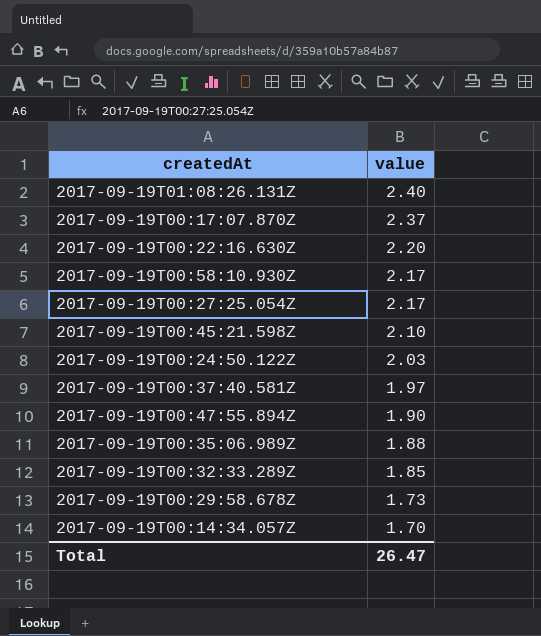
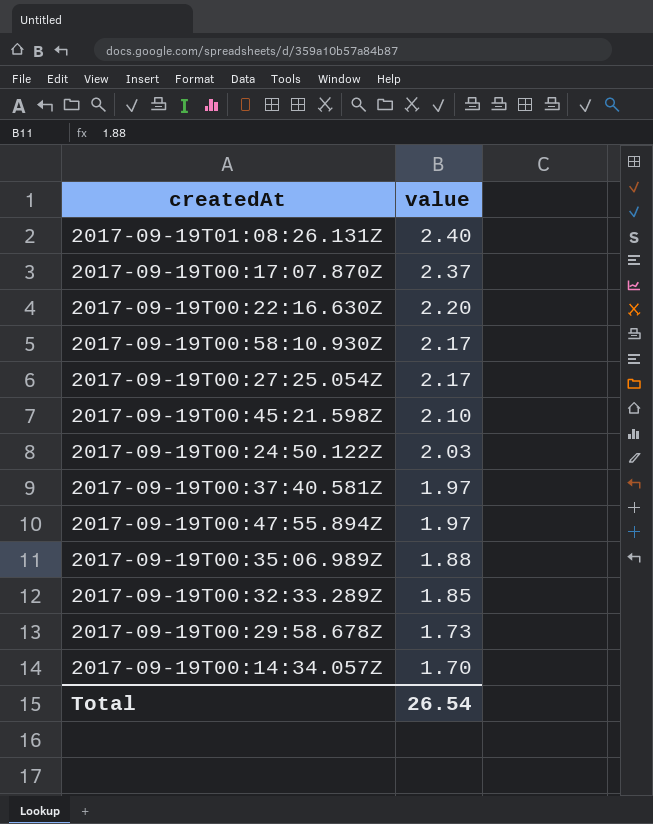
2017-09-19T00:47:55.894Z | value: 1.90 -> 1.97
Total | value: 26.47 -> 26.54

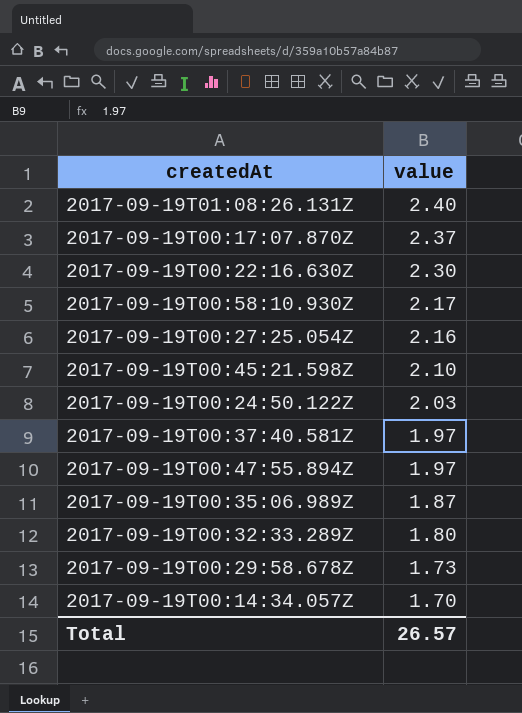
2017-09-19T00:22:16.630Z | value: 2.20 -> 2.30
2017-09-19T00:27:25.054Z | value: 2.17 -> 2.16
2017-09-19T00:35:06.989Z | value: 1.88 -> 1.87
2017-09-19T00:32:33.289Z | value: 1.85 -> 1.80
Total | value: 26.54 -> 26.57

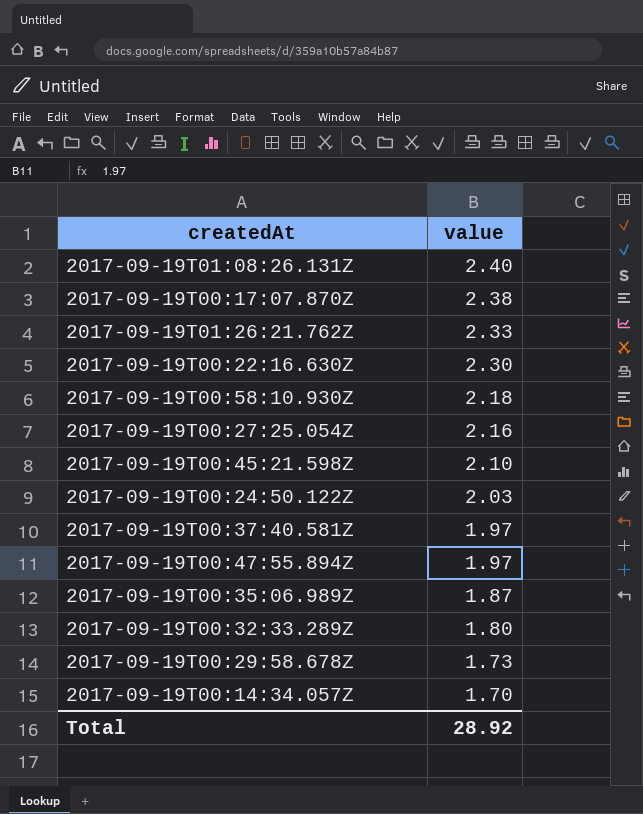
2017-09-19T00:17:07.870Z | value: 2.37 -> 2.38
row 2017-09-19T01:26:21.762Z: none -> 2.33
2017-09-19T00:58:10.930Z | value: 2.17 -> 2.18
Total | value: 26.57 -> 28.92

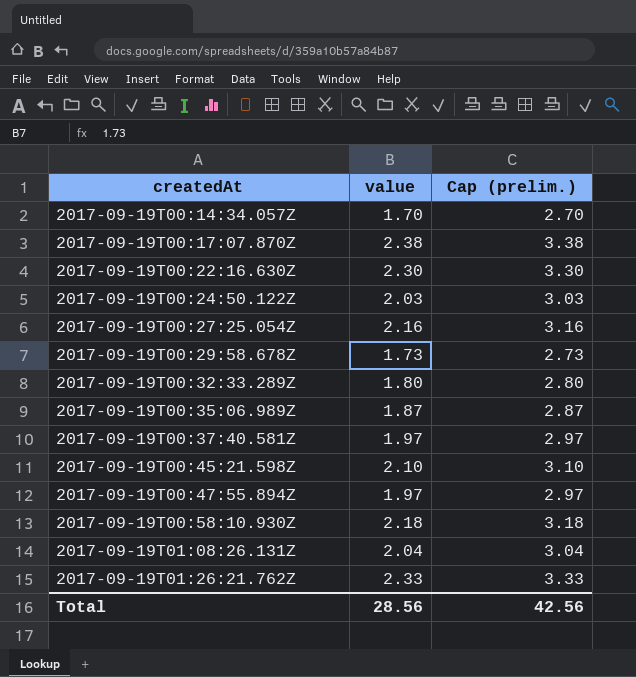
row order: value descending -> createdAt ascending
column Cap (prelim.) | formula: none -> [value] + 1
2017-09-19T01:08:26.131Z | value: 2.40 -> 2.04
Total | value: 28.92 -> 28.56

